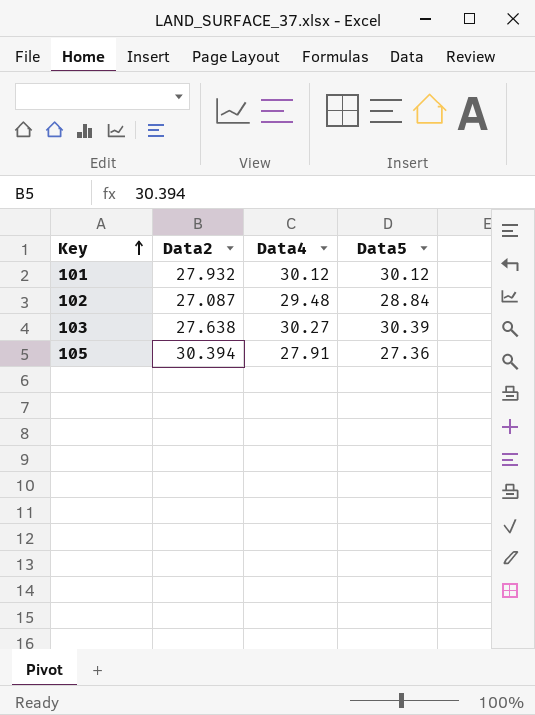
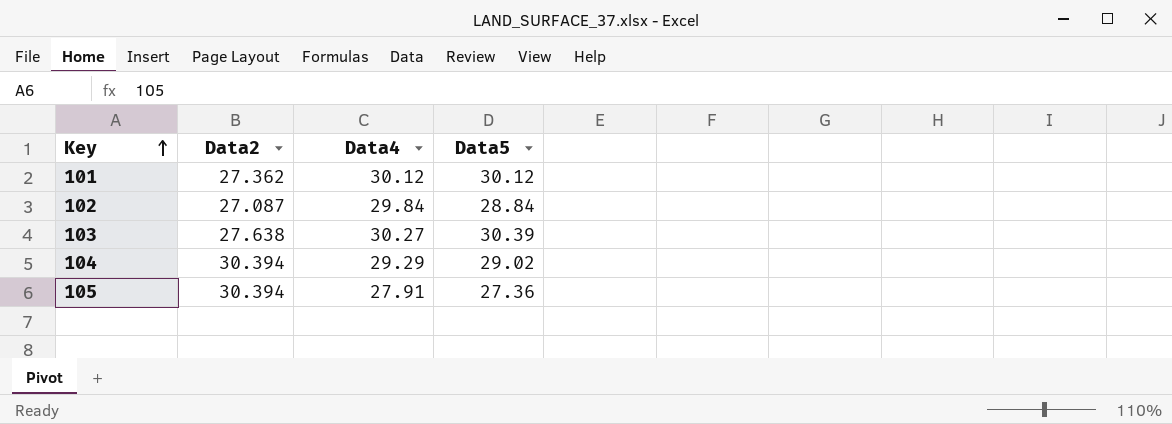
101 | Data2: 27.932 -> 27.362
102 | Data4: 29.48 -> 29.84
row 104: none -> 30.394 | 29.29 | 29.02

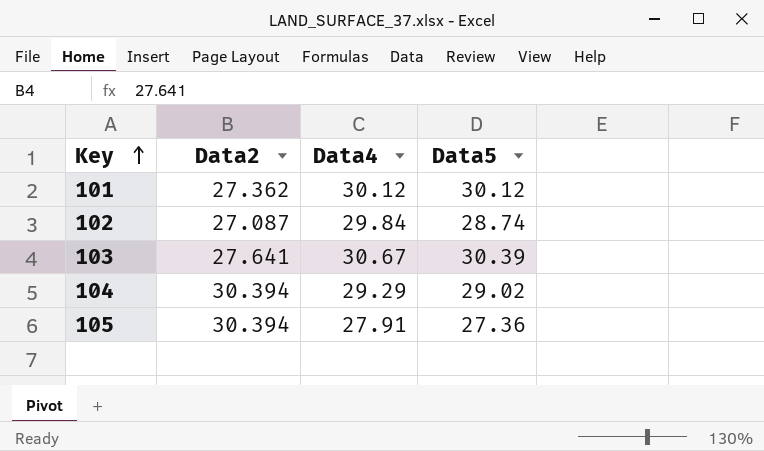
102 | Data5: 28.84 -> 28.74
103 | Data2: 27.638 -> 27.641
103 | Data4: 30.27 -> 30.67

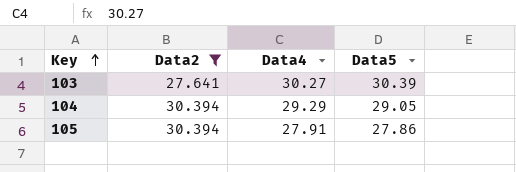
filter: none -> Data2 >= 27.641
103 | Data4: 30.67 -> 30.27
104 | Data5: 29.02 -> 29.05
105 | Data5: 27.36 -> 27.86

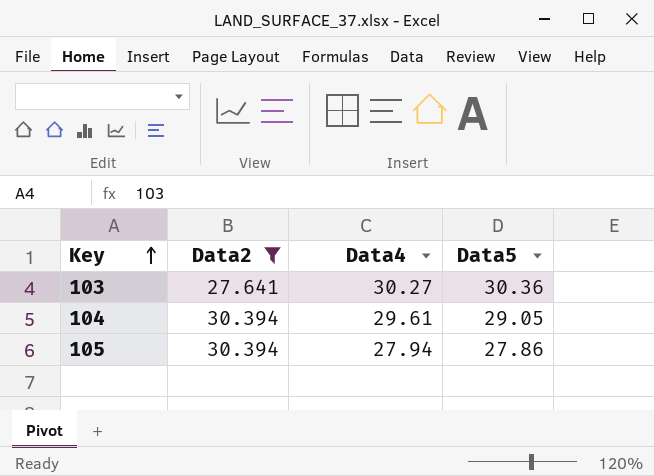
103 | Data5: 30.39 -> 30.36
104 | Data4: 29.29 -> 29.61
105 | Data4: 27.91 -> 27.94

